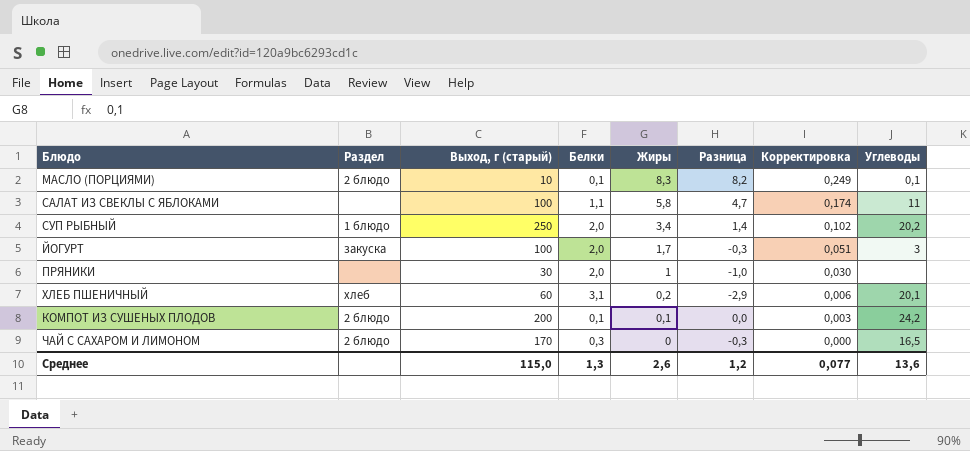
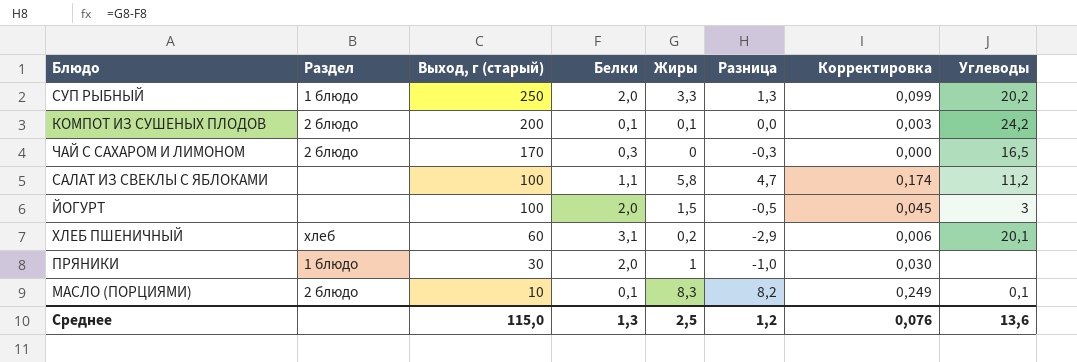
row order: Жиры descending -> Выход, г (старый) descending
СУП РЫБНЫЙ | Жиры: 3,4 -> 3,3
СУП РЫБНЫЙ | Разница: 1,4 -> 1,3
СУП РЫБНЫЙ | Корректировка: 0,102 -> 0,099
САЛАТ ИЗ СВЕКЛЫ С ЯБЛОКАМИ | Углеводы: 11 -> 11,2
ЙОГУРТ | Раздел: закуска -> none
ЙОГУРТ | Жиры: 1,7 -> 1,5
ЙОГУРТ | Разница: -0,3 -> -0,5
ЙОГУРТ | Корректировка: 0,051 -> 0,045
ПРЯНИКИ | Раздел: none -> 1 блюдо
Среднее | Жиры: 2,6 -> 2,5
Среднее | Корректировка: 0,077 -> 0,076

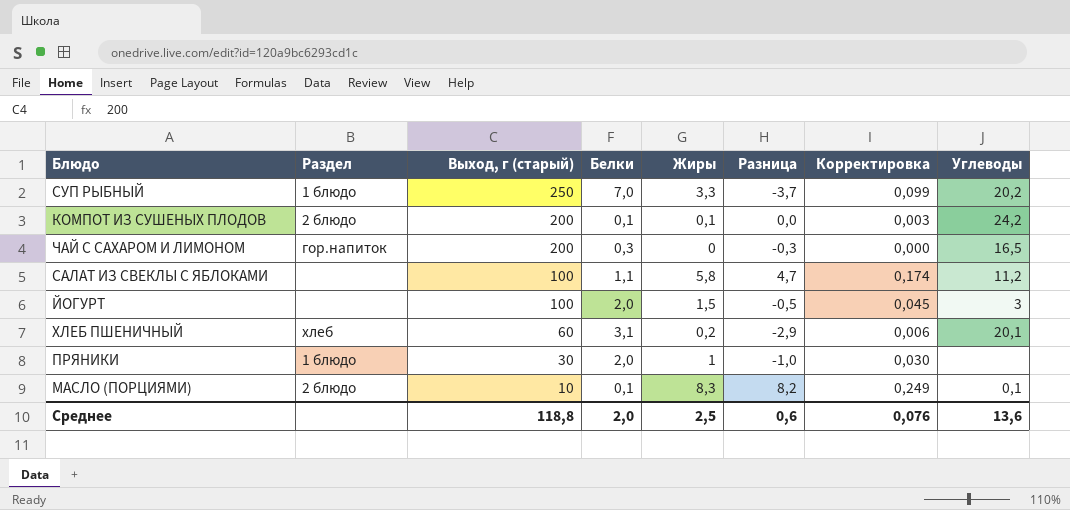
СУП РЫБНЫЙ | Белки: 2,0 -> 7,0
СУП РЫБНЫЙ | Разница: 1,3 -> -3,7
ЧАЙ С САХАРОМ И ЛИМОНОМ | Раздел: 2 блюдо -> гор.напиток
ЧАЙ С САХАРОМ И ЛИМОНОМ | Выход, г (старый): 170 -> 200
Среднее | Выход, г (старый): 115,0 -> 118,8
Среднее | Белки: 1,3 -> 2,0
Среднее | Разница: 1,2 -> 0,6

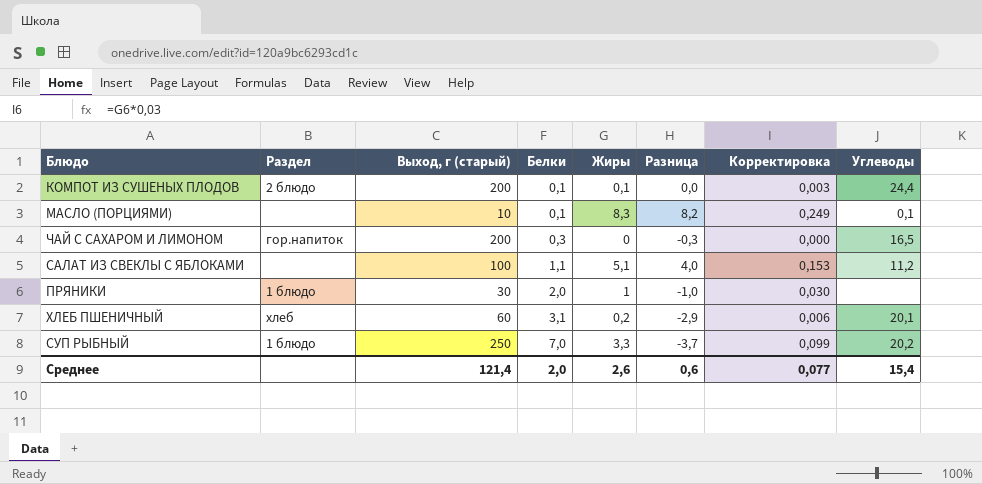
row order: Выход, г (старый) descending -> Белки ascending
row ЙОГУРТ: none | 100 | 2,0 | 1,5 | -0,5 | 0,045 | 3 -> none
КОМПОТ ИЗ СУШЕНЫХ ПЛОДОВ | Углеводы: 24,2 -> 24,4
МАСЛО (ПОРЦИЯМИ) | Раздел: 2 блюдо -> none
САЛАТ ИЗ СВЕКЛЫ С ЯБЛОКАМИ | Жиры: 5,8 -> 5,1
САЛАТ ИЗ СВЕКЛЫ С ЯБЛОКАМИ | Разница: 4,7 -> 4,0
САЛАТ ИЗ СВЕКЛЫ С ЯБЛОКАМИ | Корректировка: 0,174 -> 0,153
Среднее | Выход, г (старый): 118,8 -> 121,4
Среднее | Жиры: 2,5 -> 2,6
Среднее | Корректировка: 0,076 -> 0,077
Среднее | Углеводы: 13,6 -> 15,4

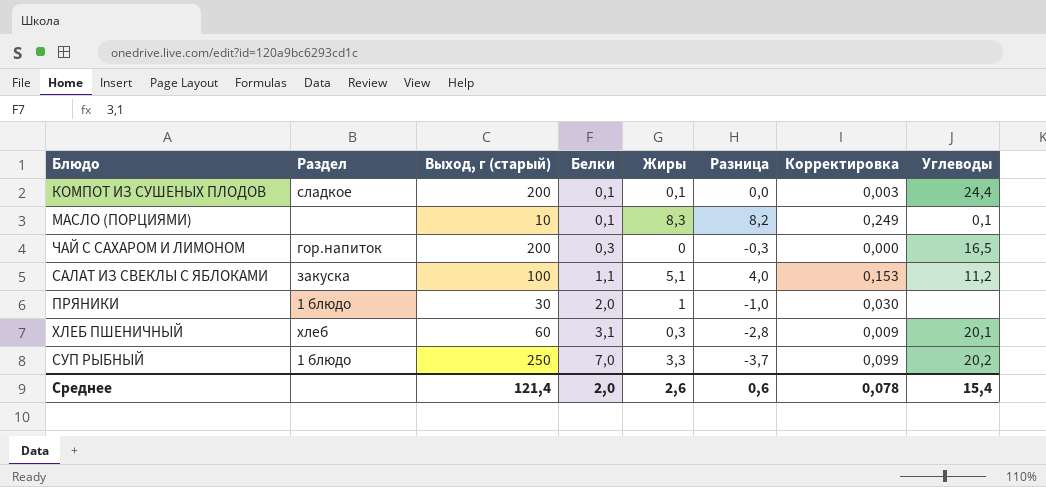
КОМПОТ ИЗ СУШЕНЫХ ПЛОДОВ | Раздел: 2 блюдо -> сладкое
САЛАТ ИЗ СВЕКЛЫ С ЯБЛОКАМИ | Раздел: none -> закуска
ХЛЕБ ПШЕНИЧНЫЙ | Жиры: 0,2 -> 0,3
ХЛЕБ ПШЕНИЧНЫЙ | Разница: -2,9 -> -2,8
ХЛЕБ ПШЕНИЧНЫЙ | Корректировка: 0,006 -> 0,009
Среднее | Корректировка: 0,077 -> 0,078

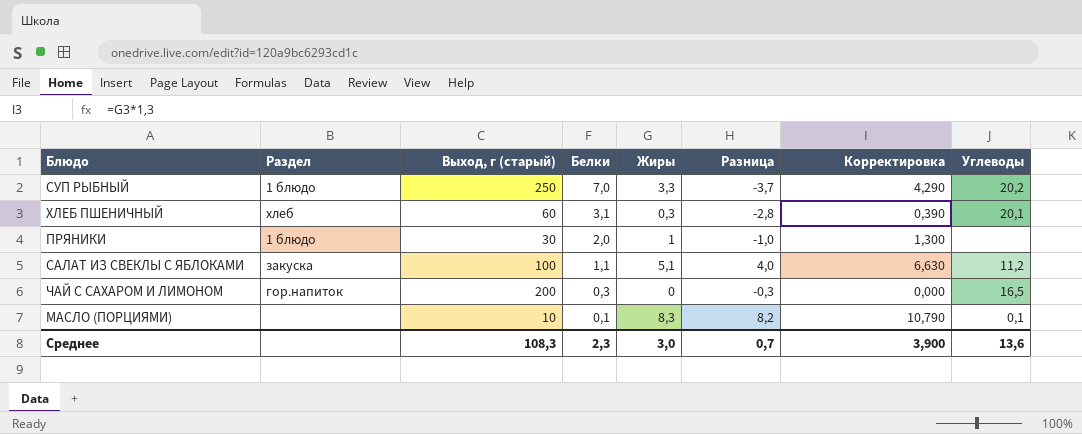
row order: Белки ascending -> Белки descending
column Корректировка | formula: [Жиры] * 0,03 -> [Жиры] * 1,3
row КОМПОТ ИЗ СУШЕНЫХ ПЛОДОВ: сладкое | 200 | 0,1 | 0,1 | 0,0 | 0,003 | 24,4 -> none
Среднее | Выход, г (старый): 121,4 -> 108,3
Среднее | Белки: 2,0 -> 2,3
Среднее | Жиры: 2,6 -> 3,0
Среднее | Разница: 0,6 -> 0,7
Среднее | Корректировка: 0,078 -> 3,900
Среднее | Углеводы: 15,4 -> 13,6

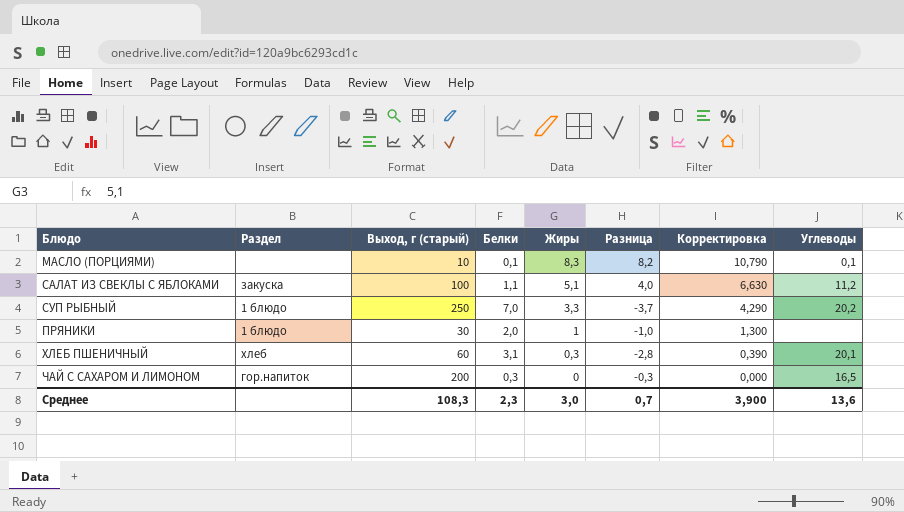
row order: Белки descending -> Жиры descending

